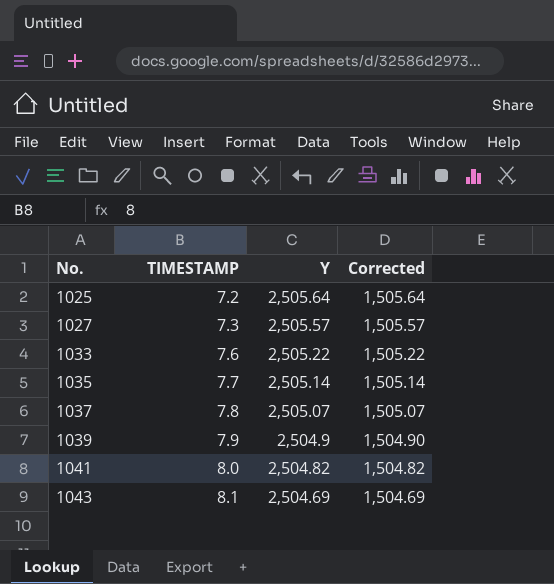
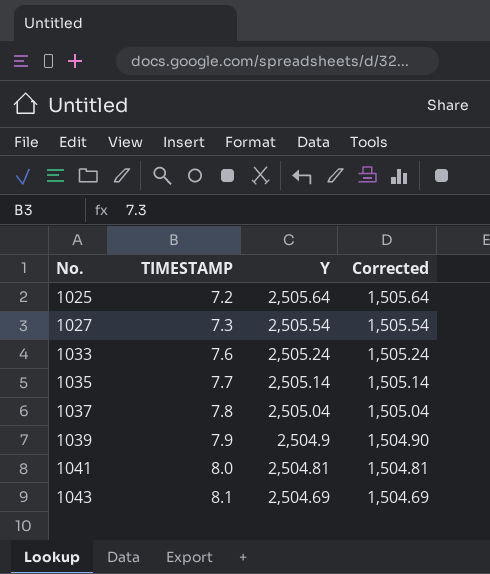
1027 | Y: 2,505.57 -> 2,505.54
1027 | Corrected: 1,505.57 -> 1,505.54
1033 | Y: 2,505.22 -> 2,505.24
1033 | Corrected: 1,505.22 -> 1,505.24
1037 | Y: 2,505.07 -> 2,505.04
1037 | Corrected: 1,505.07 -> 1,505.04
1041 | Y: 2,504.82 -> 2,504.81
1041 | Corrected: 1,504.82 -> 1,504.81

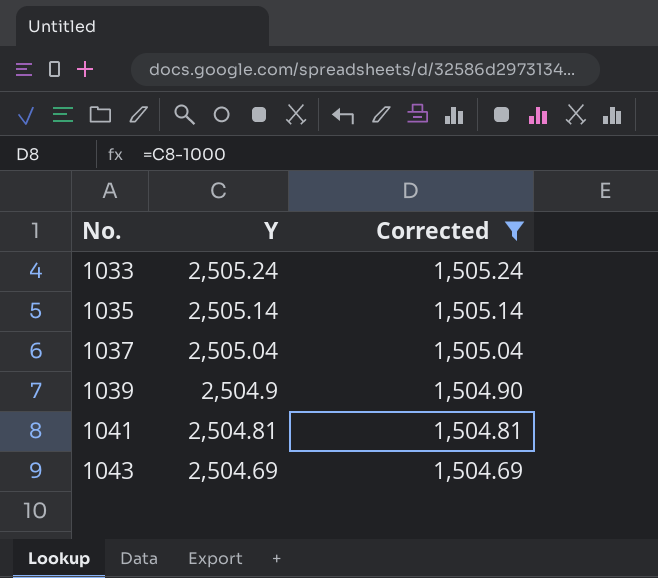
filter: none -> Corrected <= 1,505.24
column TIMESTAMP | position: 2 -> none

